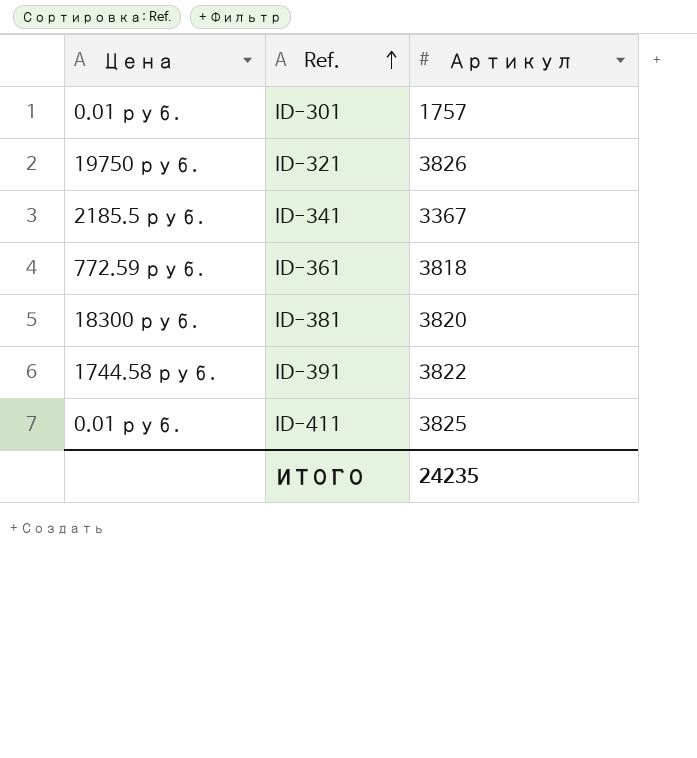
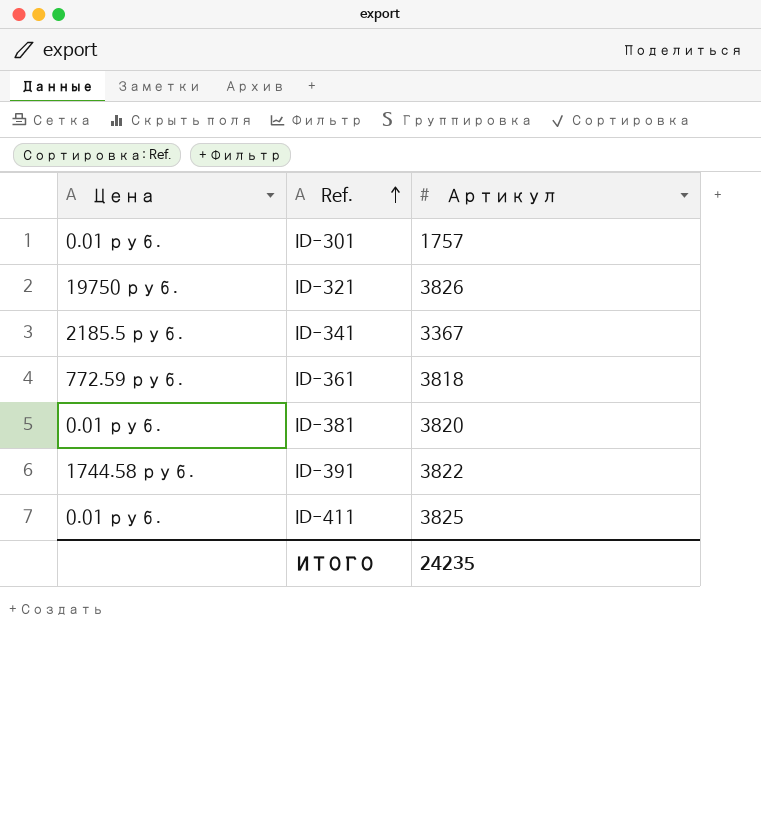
ID-381 | Цена: 18300 руб. -> 0.01 руб.

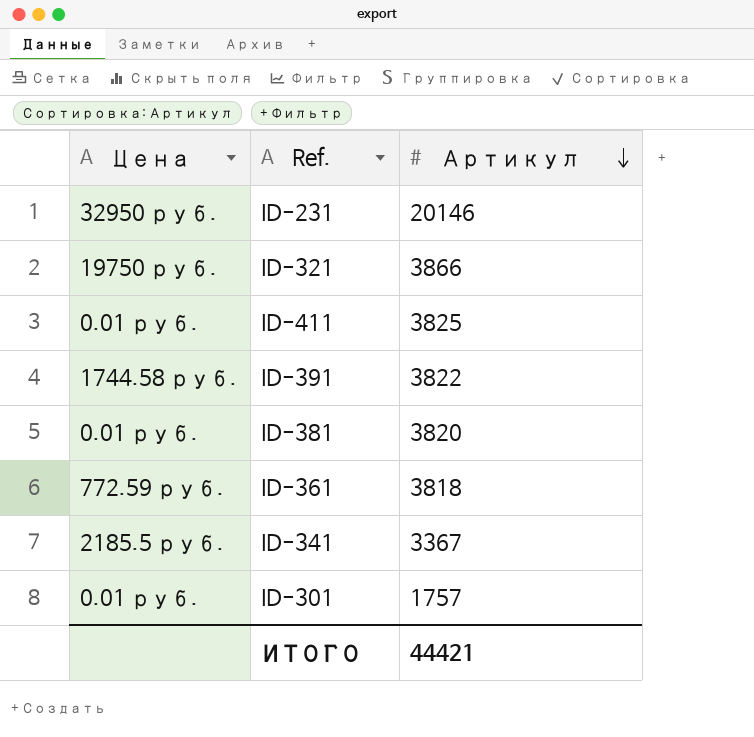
row order: Ref. ascending -> Артикул descending
row ID-231: none -> 32950 руб. | 20146
ID-321 | Артикул: 3826 -> 3866
ИТОГО | Артикул: 24235 -> 44421

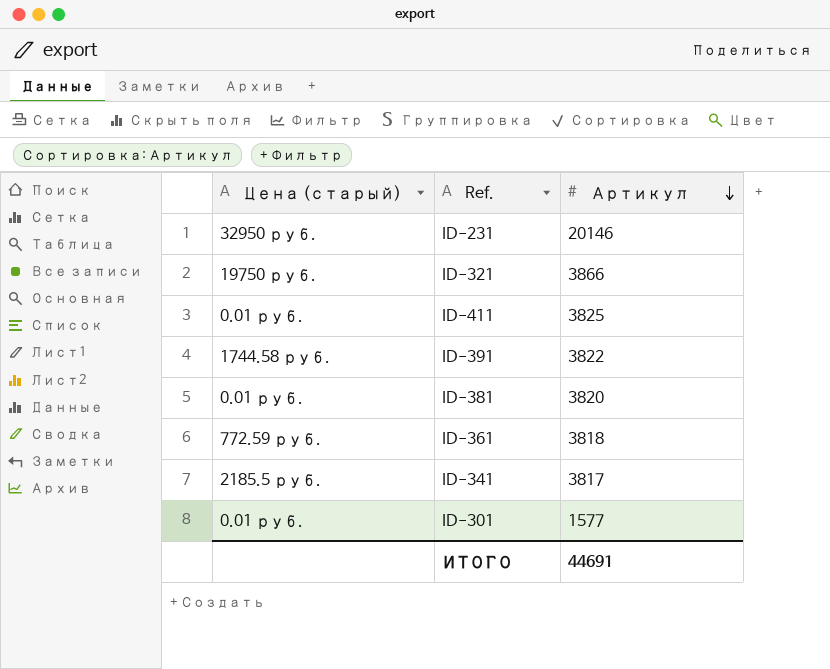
column name: Цена -> Цена (старый)
ID-341 | Артикул: 3367 -> 3817
ID-301 | Артикул: 1757 -> 1577
ИТОГО | Артикул: 44421 -> 44691

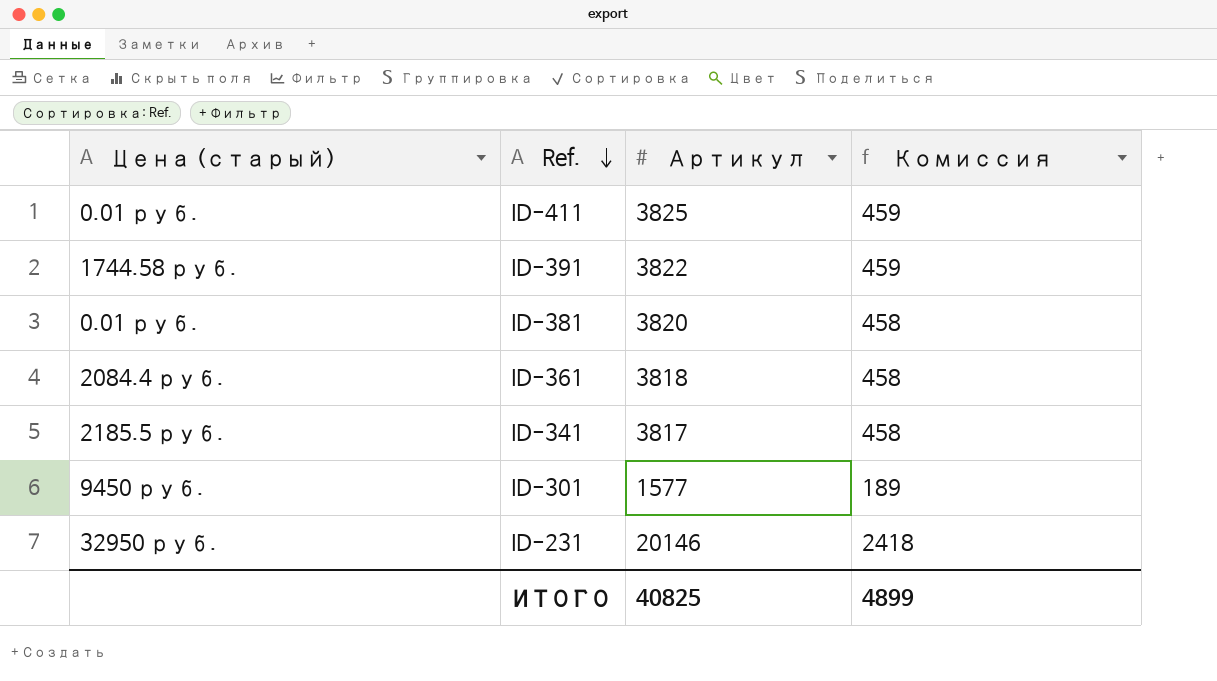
row order: Артикул descending -> Ref. descending
column Комиссия | formula: none -> [Артикул] * 0,12
row ID-321: 19750 руб. | 3866 -> none
ID-361 | Цена (старый): 772.59 руб. -> 2084.4 руб.
ID-301 | Цена (старый): 0.01 руб. -> 9450 руб.
ИТОГО | Артикул: 44691 -> 40825

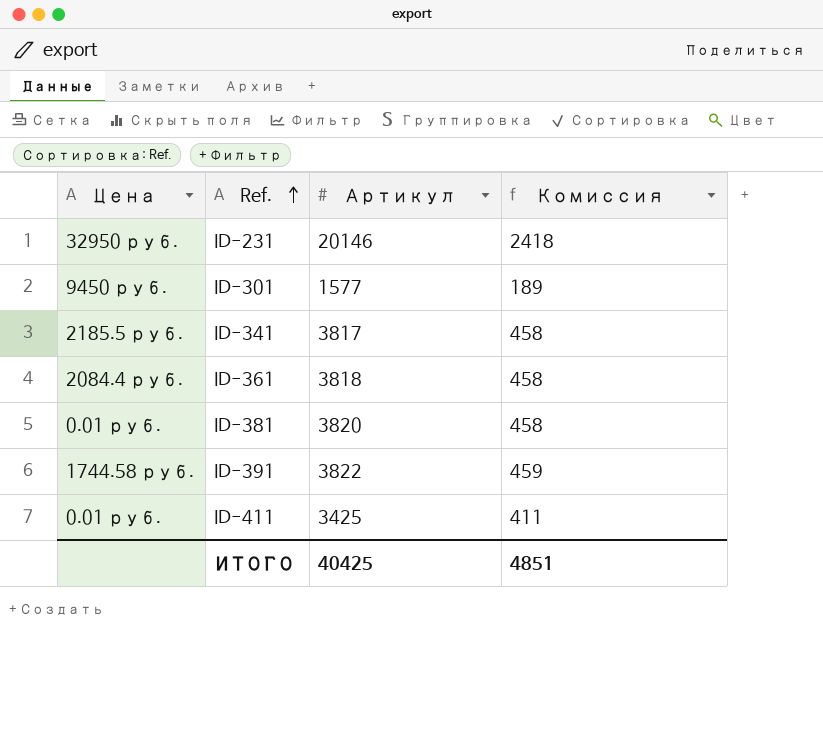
row order: Ref. descending -> Ref. ascending
column name: Цена (старый) -> Цена
ID-411 | Артикул: 3825 -> 3425
ID-411 | Комиссия: 459 -> 411
ИТОГО | Артикул: 40825 -> 40425
ИТОГО | Комиссия: 4899 -> 4851

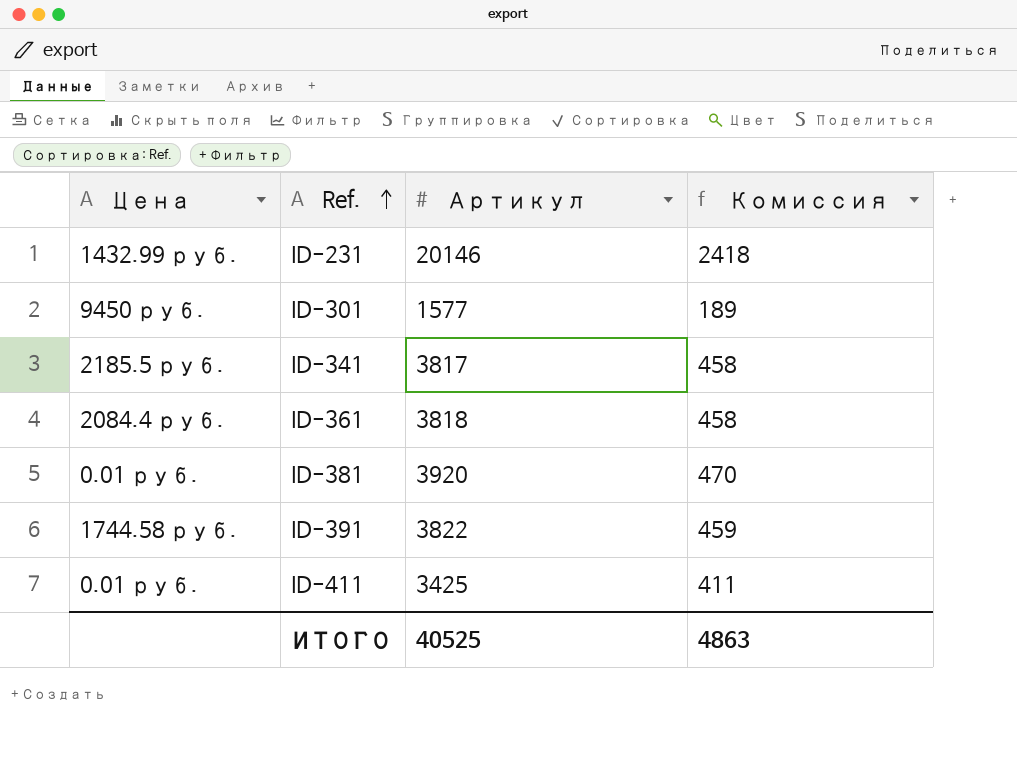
ID-231 | Цена: 32950 руб. -> 1432.99 руб.
ID-381 | Артикул: 3820 -> 3920
ID-381 | Комиссия: 458 -> 470
ИТОГО | Артикул: 40425 -> 40525
ИТОГО | Комиссия: 4851 -> 4863

